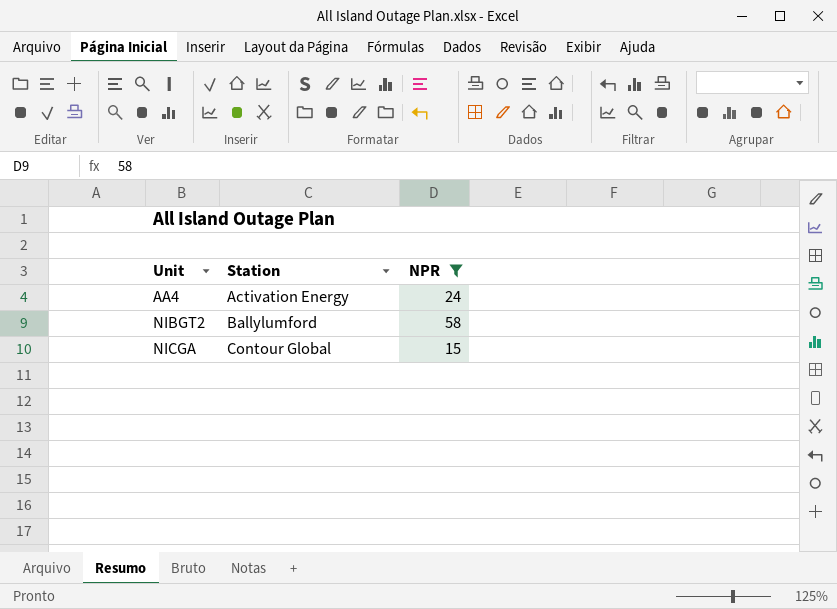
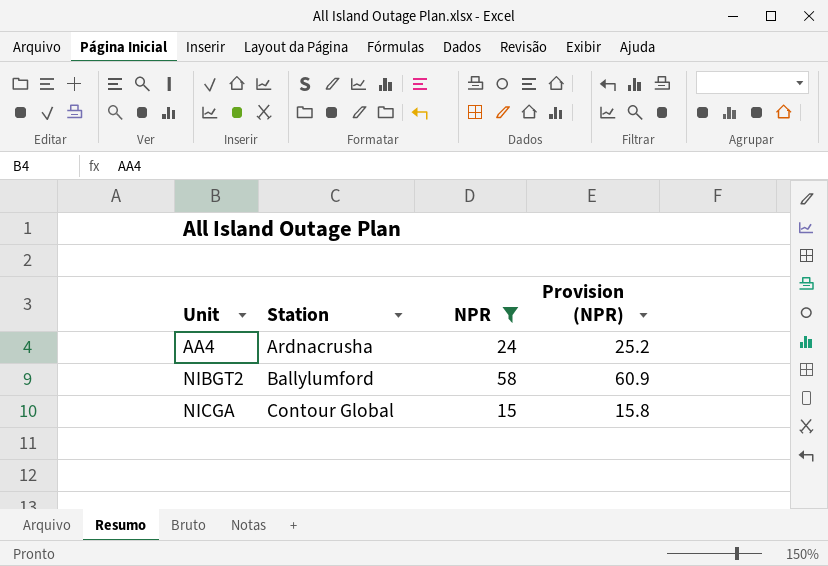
column Provision (NPR) | formula: none -> [NPR] * 1.05
AA4 | Station: Activation Energy -> Ardnacrusha

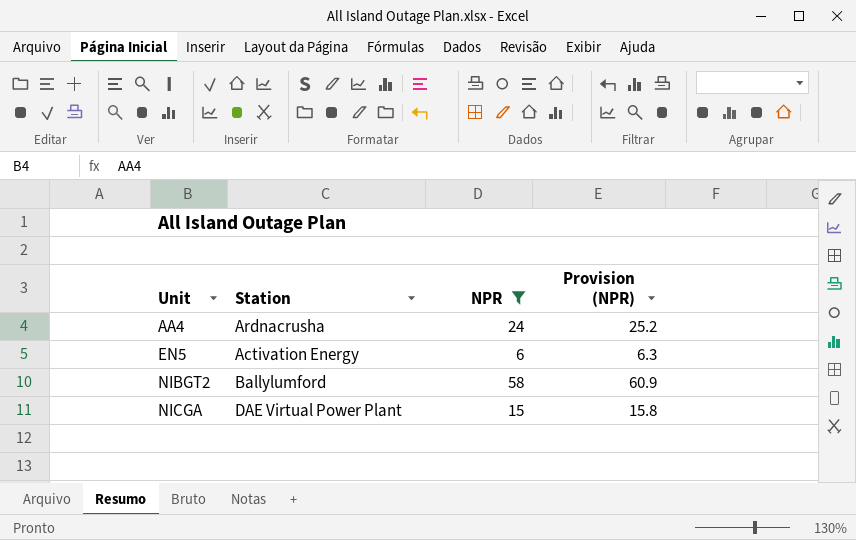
row EN5: none -> Activation Energy | 6 | 6.3
NICGA | Station: Contour Global -> DAE Virtual Power Plant

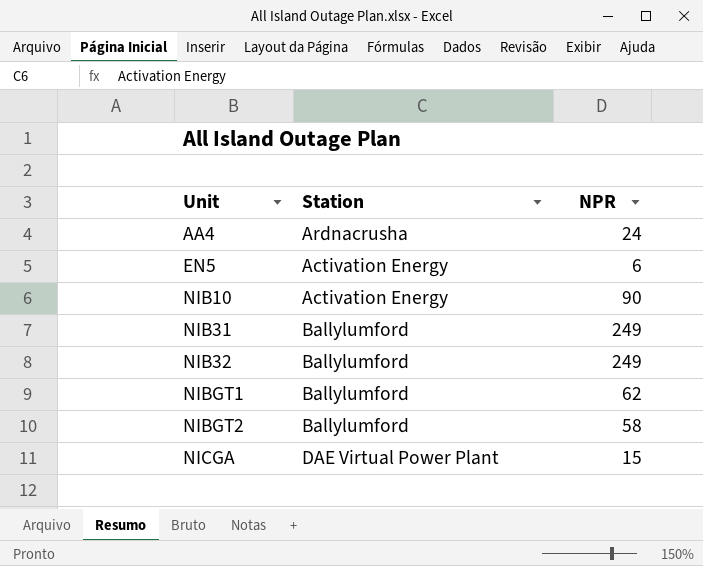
filter: NPR <= 58 -> none
column Provision (NPR) | formula: [NPR] * 1.05 -> none

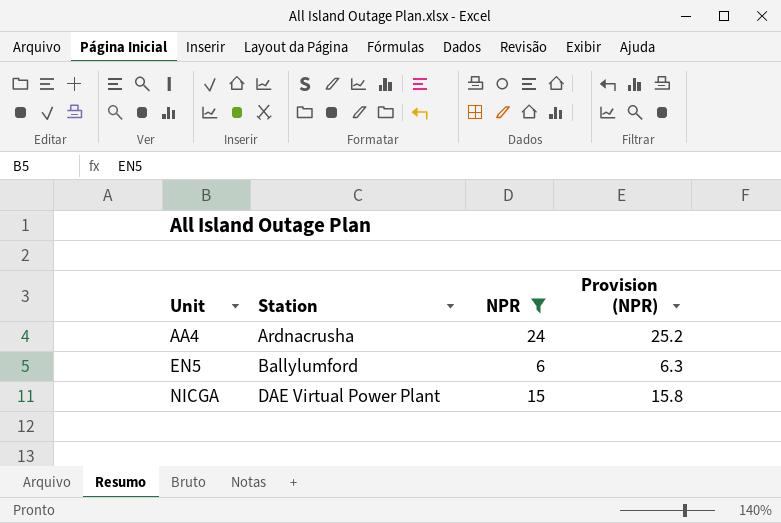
filter: none -> NPR <= 24
column Provision (NPR) | formula: none -> [NPR] * 1.05
EN5 | Station: Activation Energy -> Ballylumford

